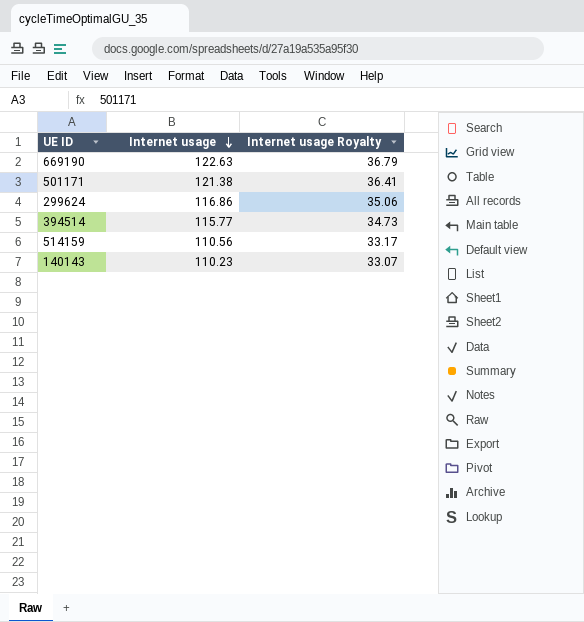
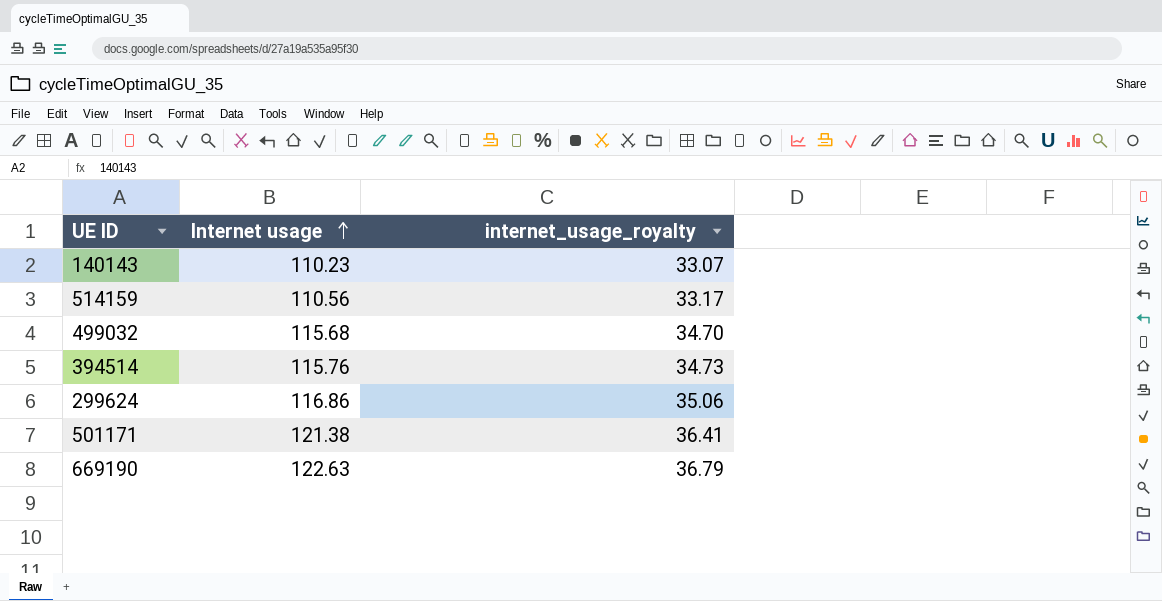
row order: Internet usage descending -> Internet usage ascending
column name: Internet usage Royalty -> internet_usage_royalty
row 499032: none -> 115.68 | 34.70
394514 | Internet usage: 115.77 -> 115.76

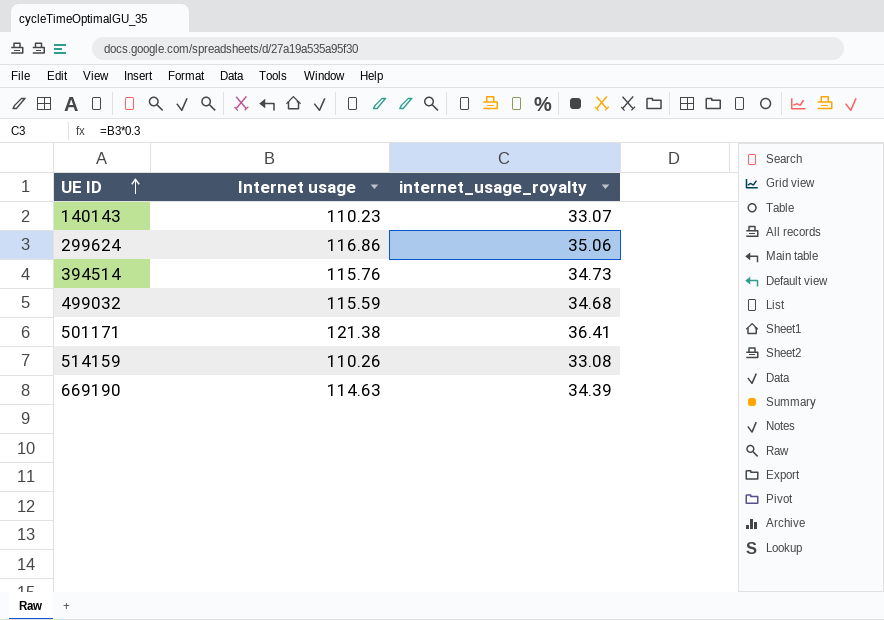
row order: Internet usage ascending -> UE ID ascending
499032 | Internet usage: 115.68 -> 115.59
499032 | internet_usage_royalty: 34.70 -> 34.68
514159 | Internet usage: 110.56 -> 110.26
514159 | internet_usage_royalty: 33.17 -> 33.08
669190 | Internet usage: 122.63 -> 114.63
669190 | internet_usage_royalty: 36.79 -> 34.39

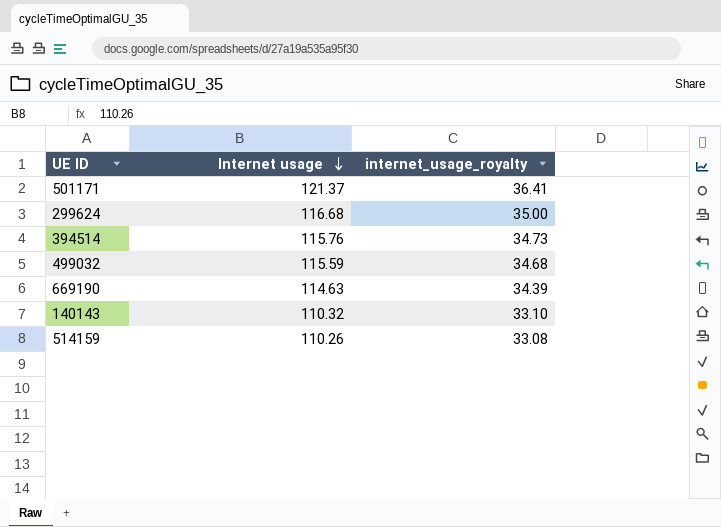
row order: UE ID ascending -> Internet usage descending
501171 | Internet usage: 121.38 -> 121.37
299624 | Internet usage: 116.86 -> 116.68
299624 | internet_usage_royalty: 35.06 -> 35.00
140143 | Internet usage: 110.23 -> 110.32
140143 | internet_usage_royalty: 33.07 -> 33.10

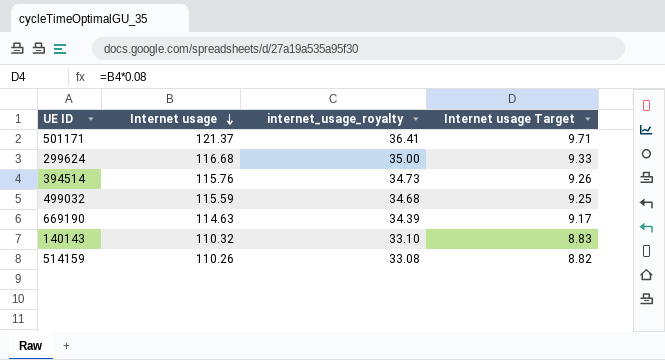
column Internet usage Target | formula: none -> [Internet usage] * 0.08

